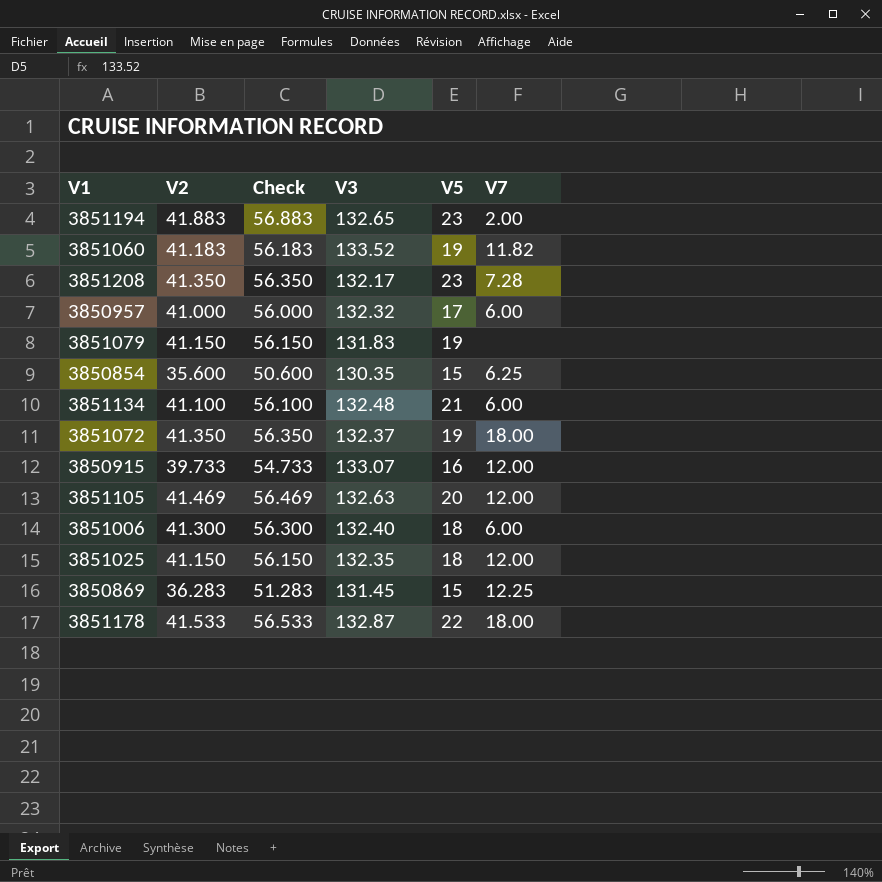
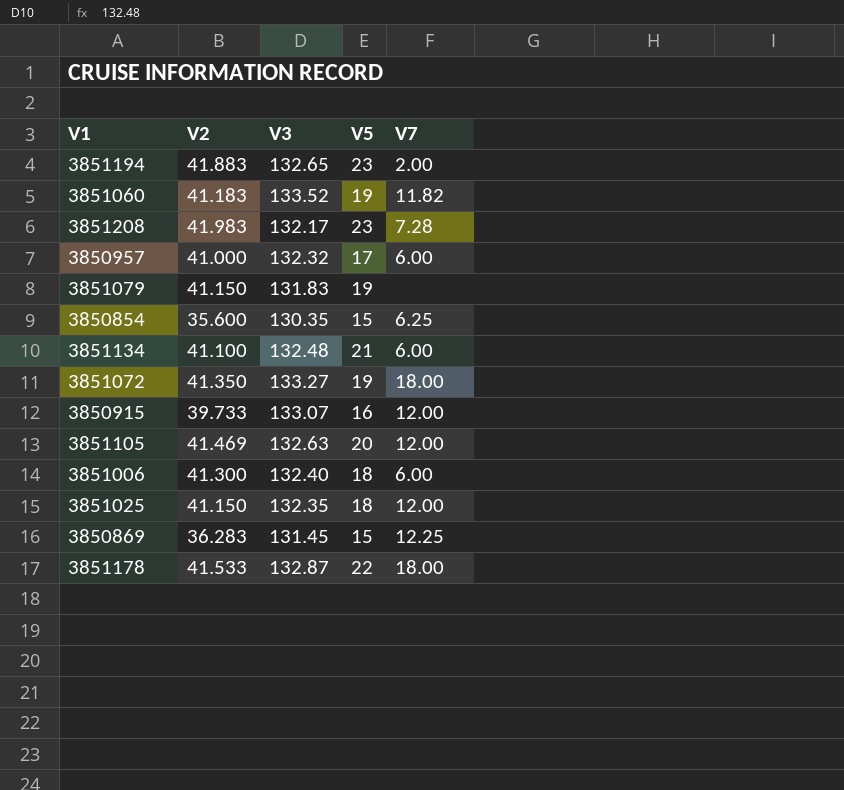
column Check | formula: [V2] + 15 -> none
3851208 | V2: 41.350 -> 41.983
3851072 | V3: 132.37 -> 133.27

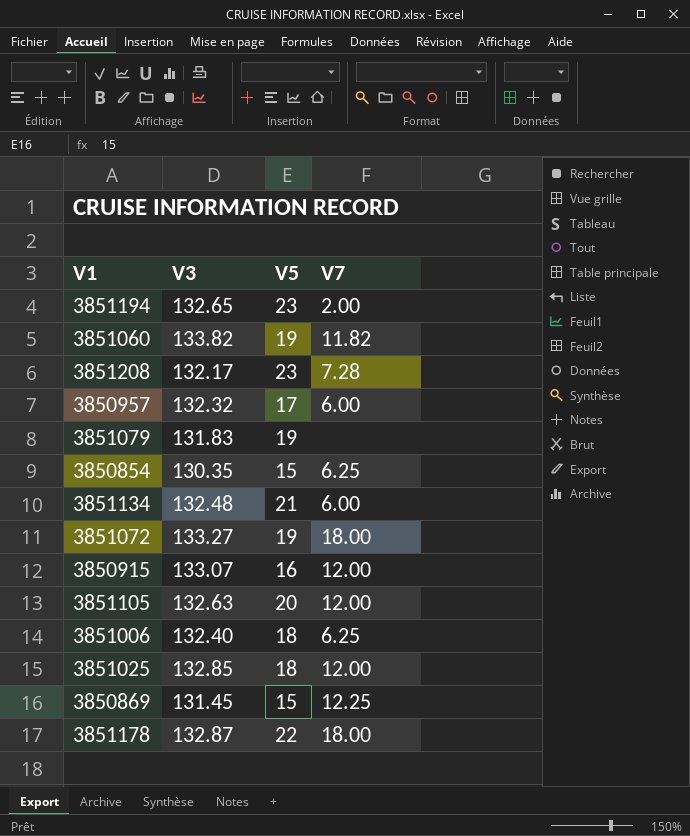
column V2 | position: 2 -> none
3851060 | V3: 133.52 -> 133.82
3851006 | V7: 6.00 -> 6.25
3851025 | V3: 132.35 -> 132.85

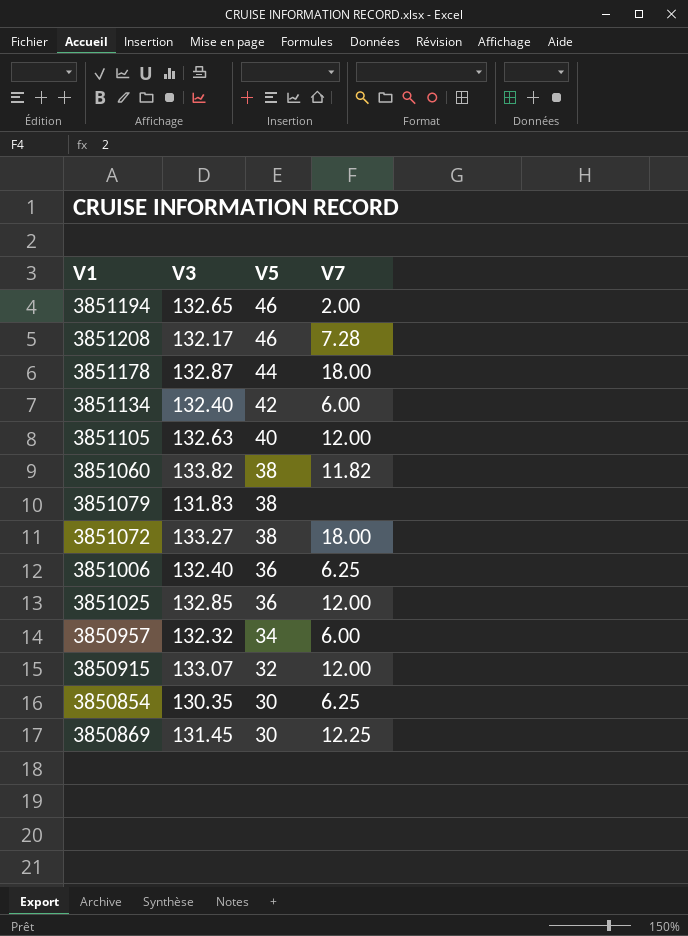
row order: none -> V5 descending
3851194 | V5: 23 -> 46
3851208 | V5: 23 -> 46
3851178 | V5: 22 -> 44
3851134 | V3: 132.48 -> 132.40
3851134 | V5: 21 -> 42
3851105 | V5: 20 -> 40
3851060 | V5: 19 -> 38
3851079 | V5: 19 -> 38
3851072 | V5: 19 -> 38
3851006 | V5: 18 -> 36
3851025 | V5: 18 -> 36
3850957 | V5: 17 -> 34
3850915 | V5: 16 -> 32
3850854 | V5: 15 -> 30
3850869 | V5: 15 -> 30

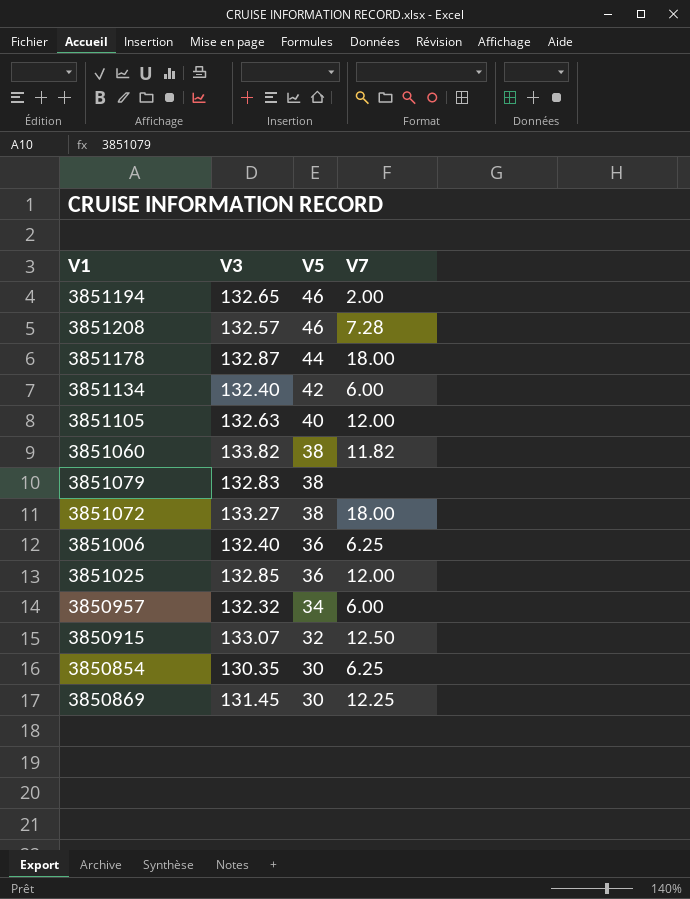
3851208 | V3: 132.17 -> 132.57
3851079 | V3: 131.83 -> 132.83
3850915 | V7: 12.00 -> 12.50

